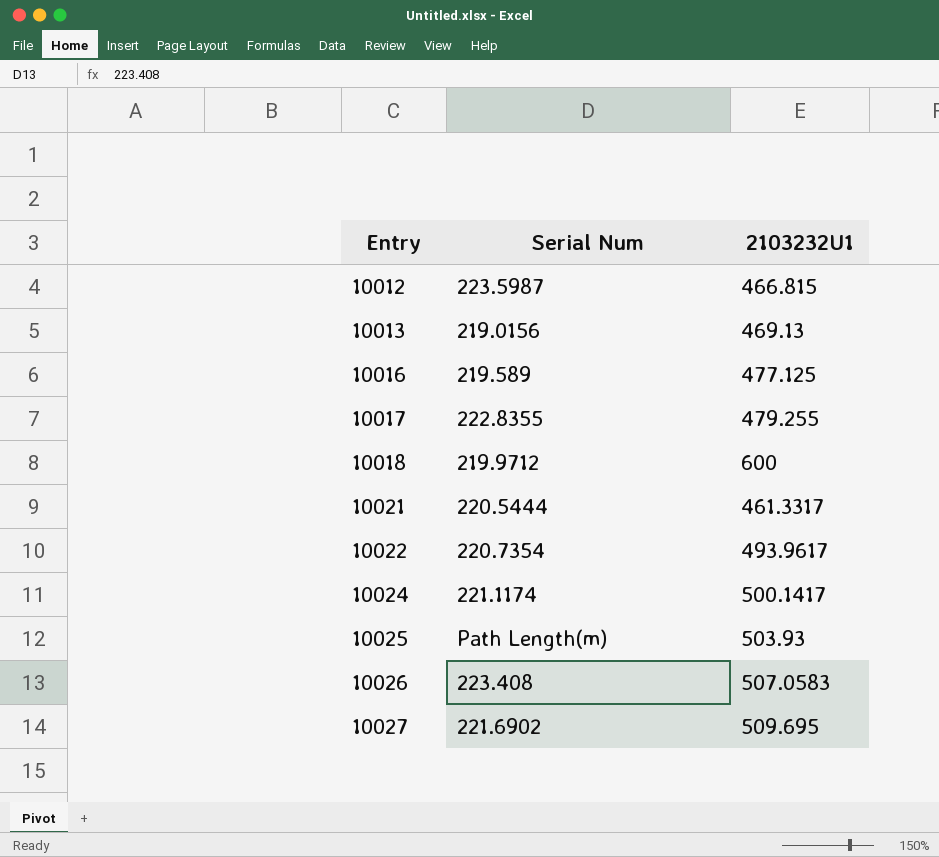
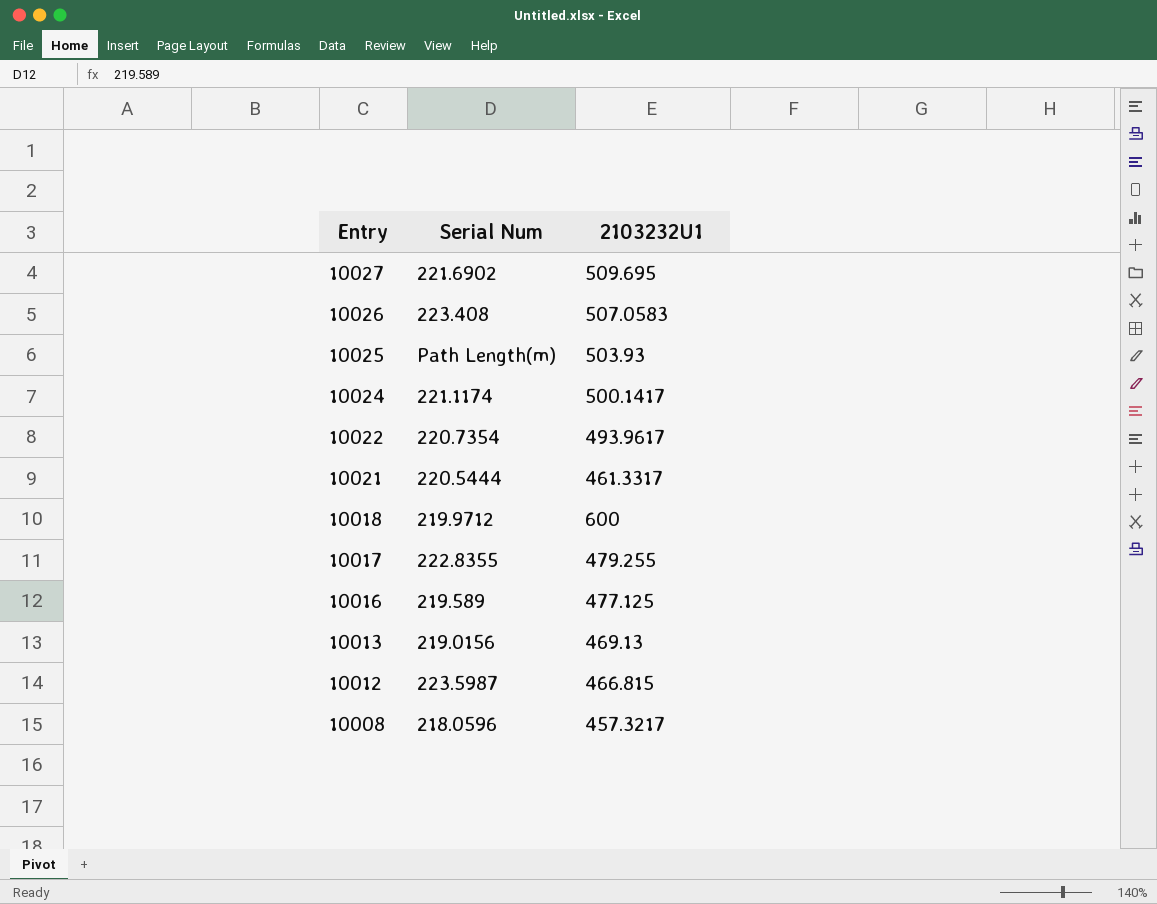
row order: Entry ascending -> Entry descending
row 10008: none -> 218.0596 | 457.3217

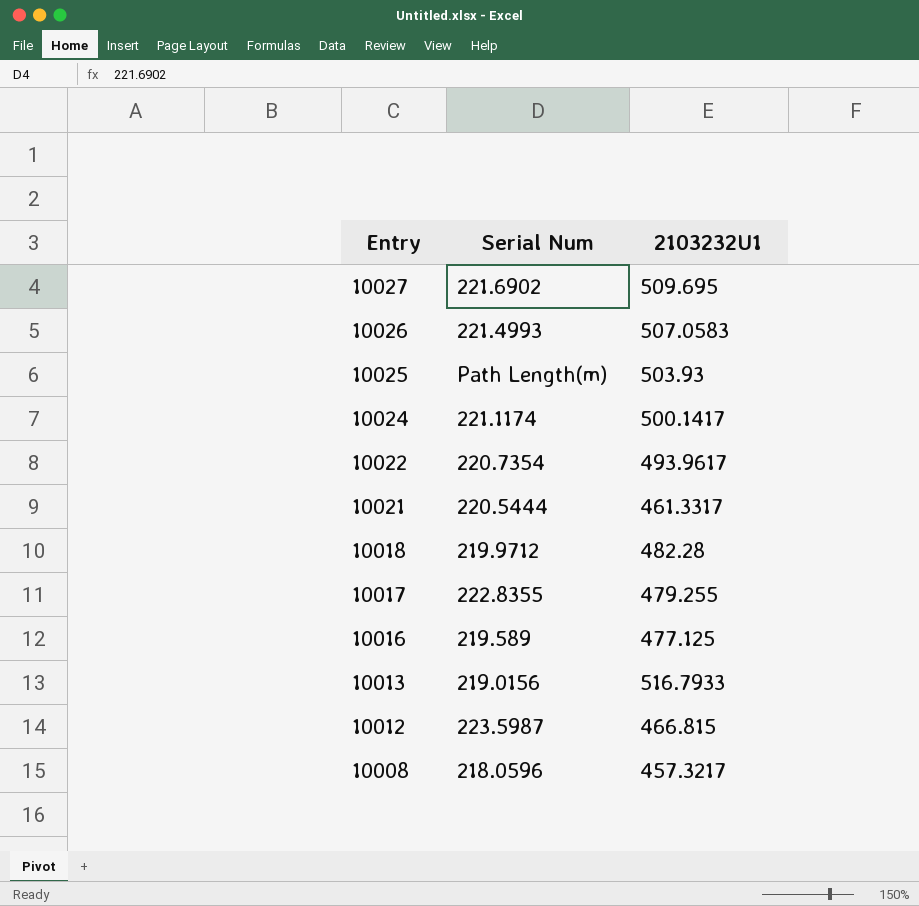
10026 | Serial Num: 223.408 -> 221.4993
10018 | 2103232U1: 600 -> 482.28
10013 | 2103232U1: 469.13 -> 516.7933

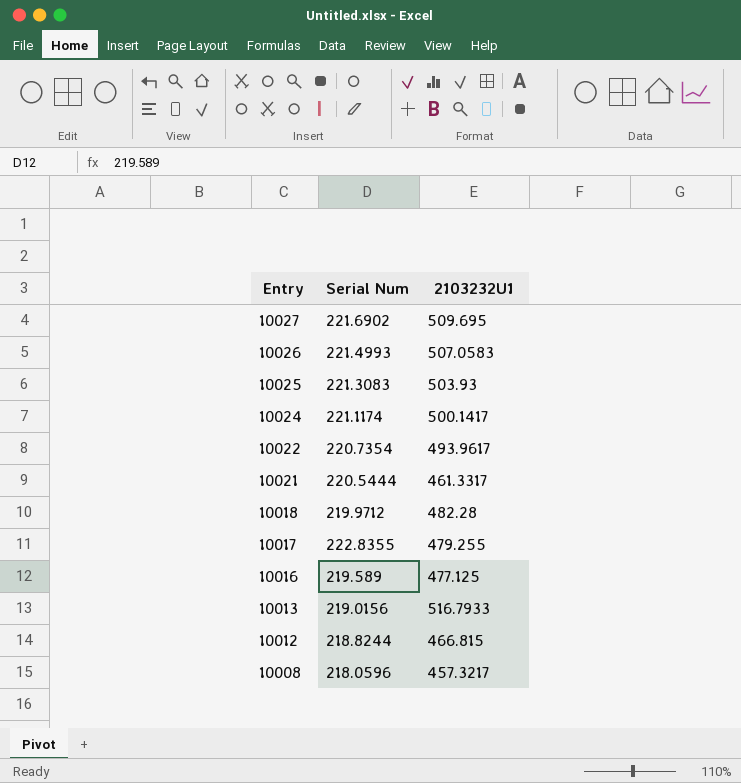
10025 | Serial Num: Path Length(m) -> 221.3083
10012 | Serial Num: 223.5987 -> 218.8244

